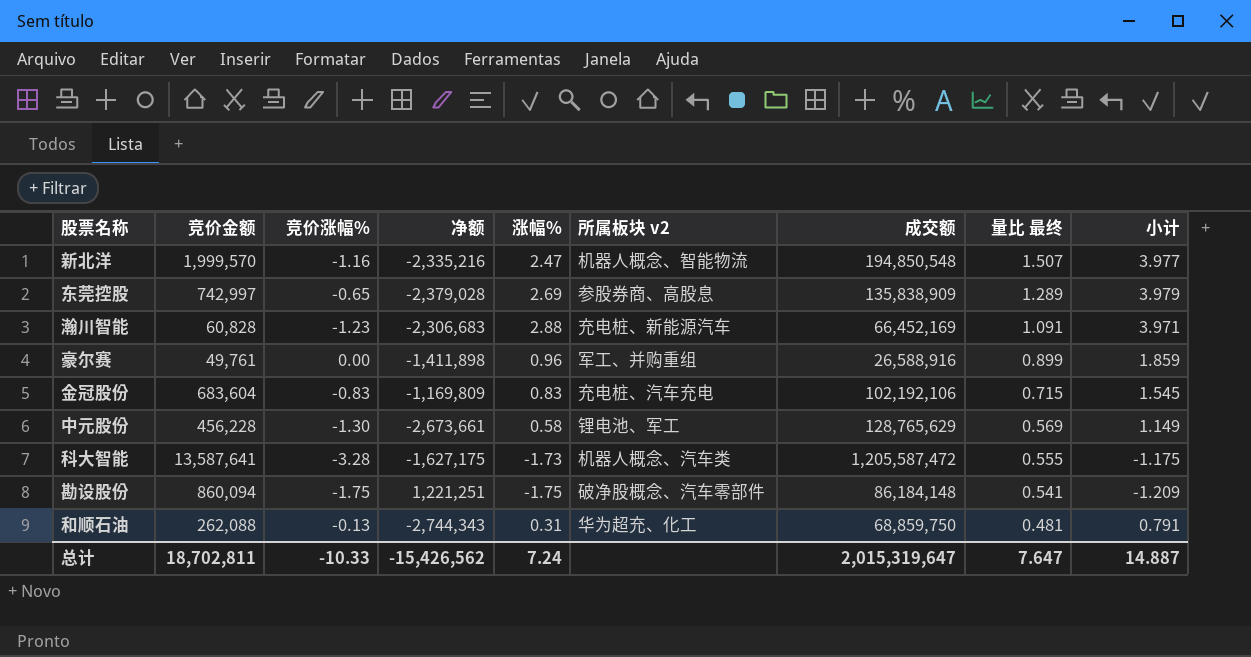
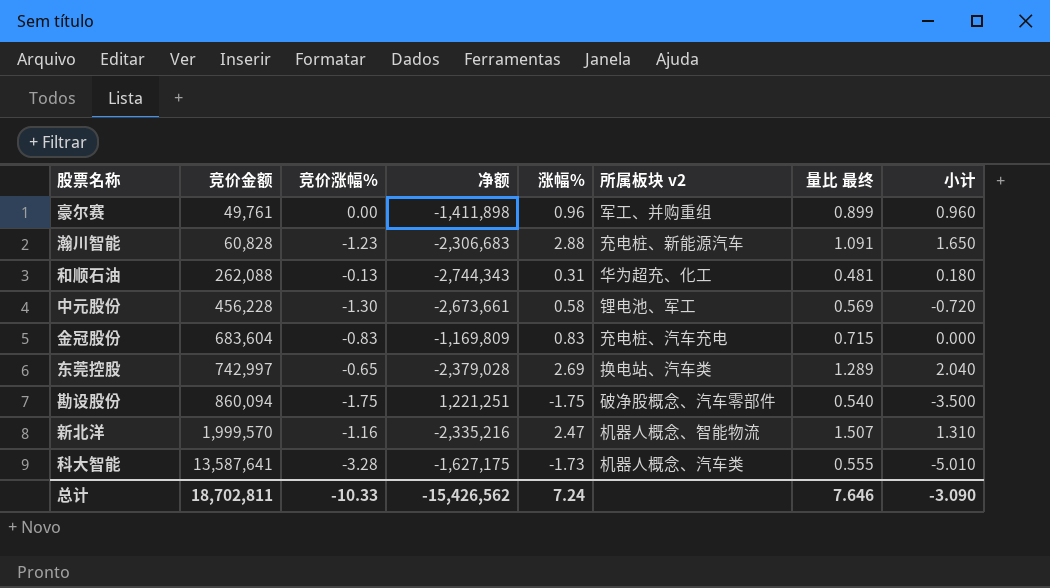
row order: 量比 最终 descending -> 竞价金额 ascending
column 成交额 | position: 7 -> none
column 小计 | formula: [涨幅%] + [量比 最终] -> [竞价涨幅%] + [涨幅%]
东莞控股 | 所属板块 v2: 参股券商、高股息 -> 换电站、汽车类
勘设股份 | 量比 最终: 0.541 -> 0.540
总计 | 量比 最终: 7.647 -> 7.646
总计 | 小计: 14.887 -> -3.090

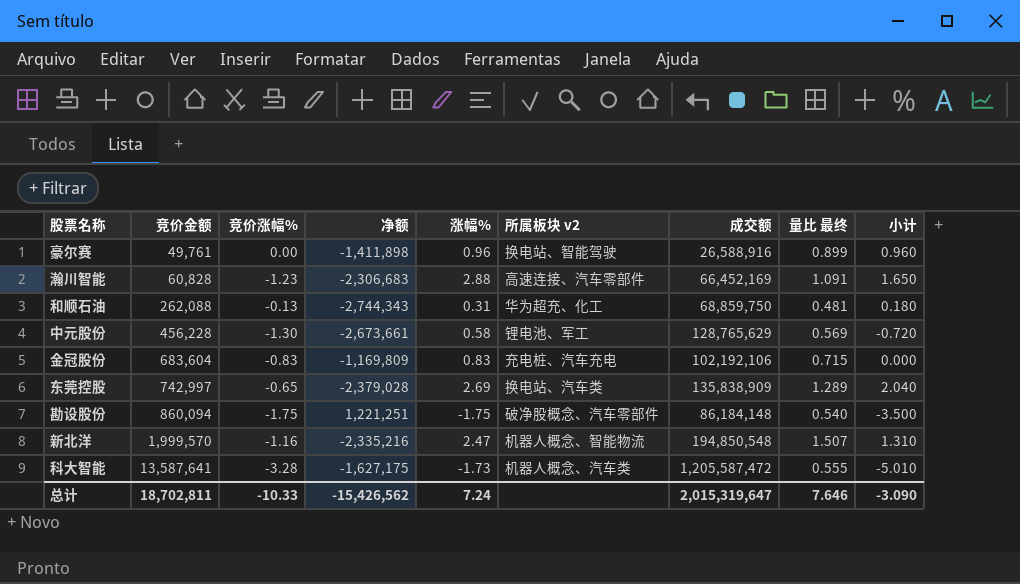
column 成交额 | position: none -> 7
豪尔赛 | 所属板块 v2: 军工、并购重组 -> 换电站、智能驾驶
瀚川智能 | 所属板块 v2: 充电桩、新能源汽车 -> 高速连接、汽车零部件

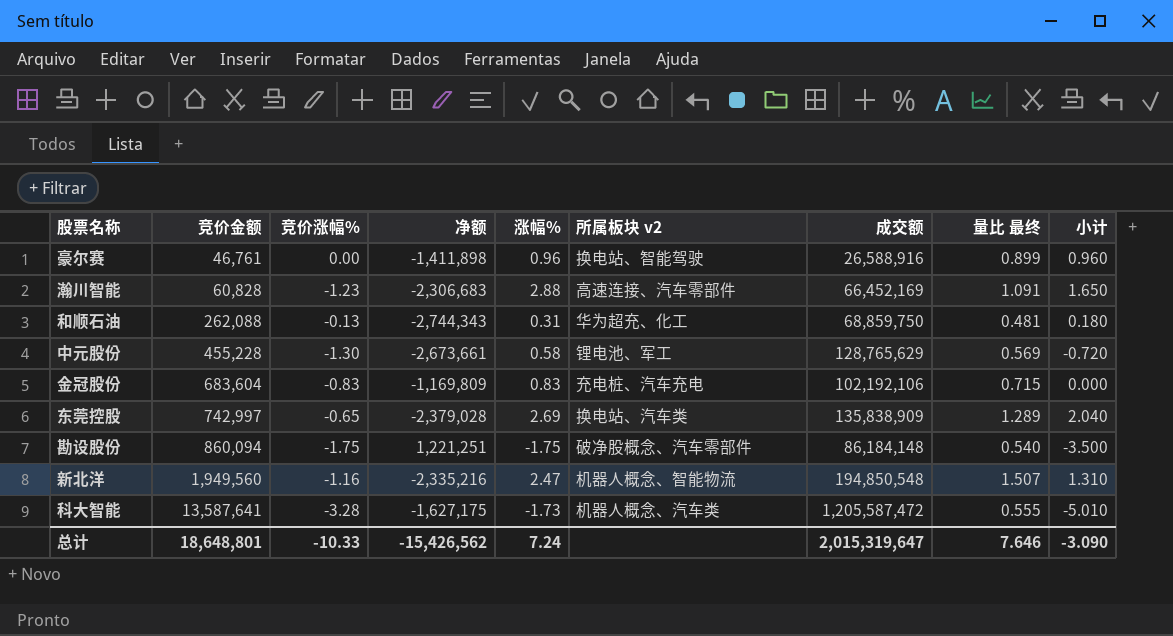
豪尔赛 | 竞价金额: 49,761 -> 46,761
中元股份 | 竞价金额: 456,228 -> 455,228
新北洋 | 竞价金额: 1,999,570 -> 1,949,560
总计 | 竞价金额: 18,702,811 -> 18,648,801

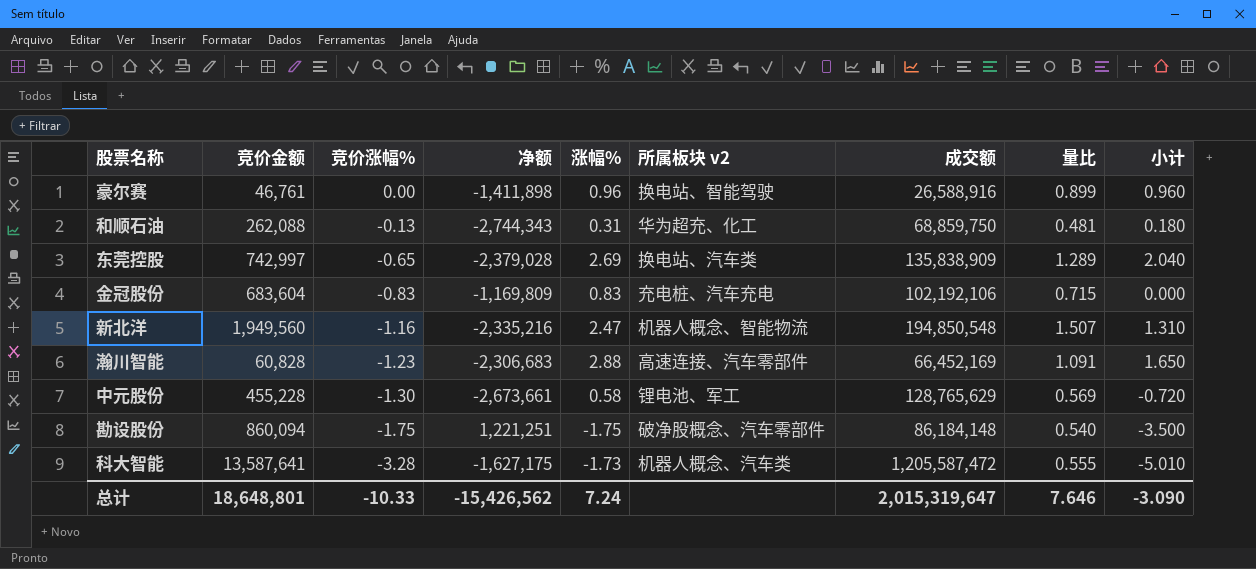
row order: 竞价金额 ascending -> 竞价涨幅% descending
column name: 量比 最终 -> 量比

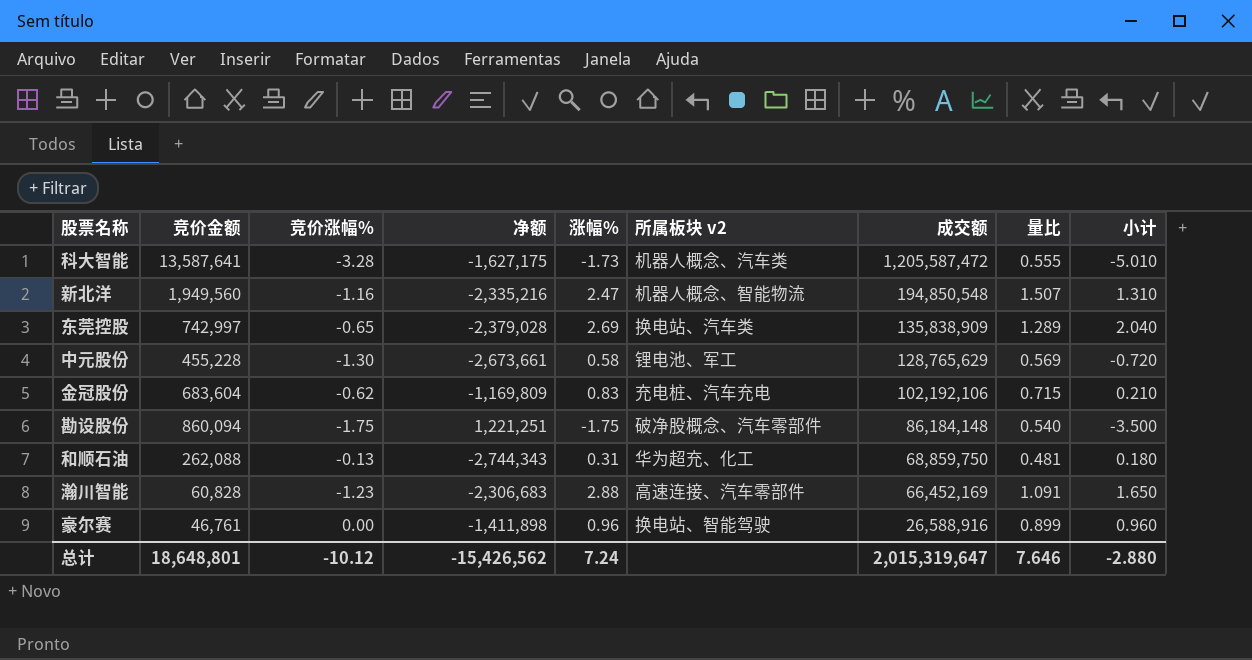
row order: 竞价涨幅% descending -> 成交额 descending
金冠股份 | 竞价涨幅%: -0.83 -> -0.62
金冠股份 | 小计: 0.000 -> 0.210
总计 | 竞价涨幅%: -10.33 -> -10.12
总计 | 小计: -3.090 -> -2.880

